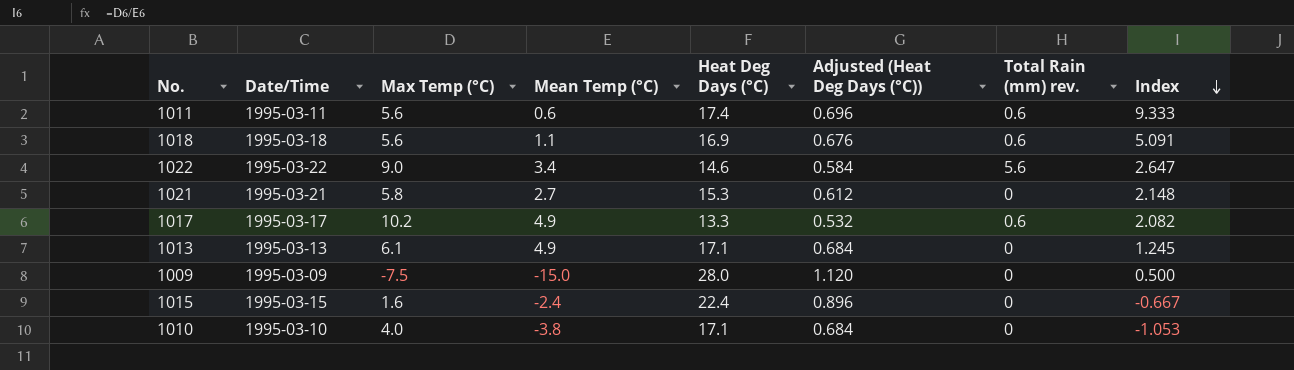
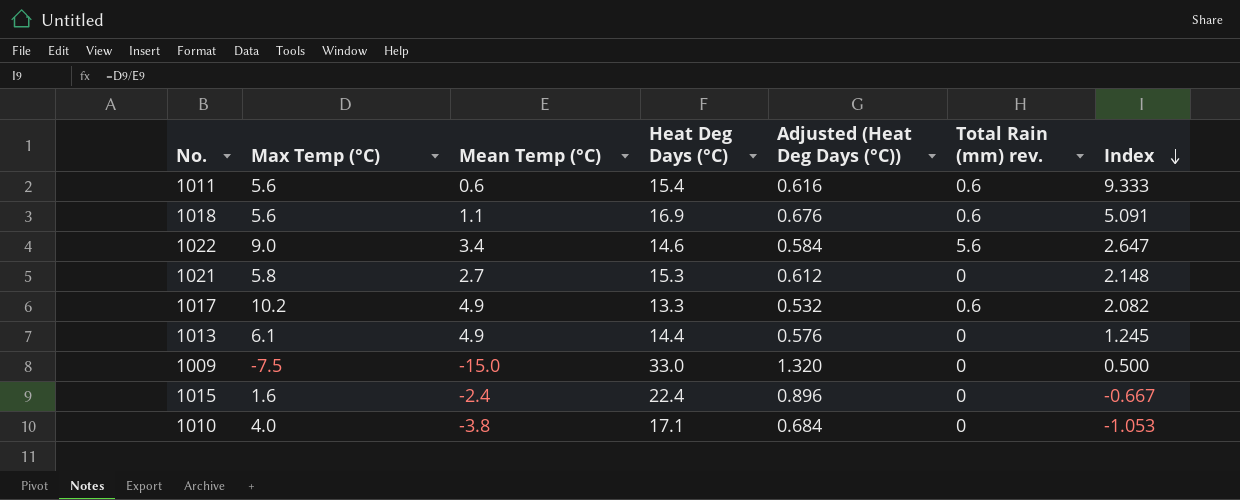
column Date/Time | position: 2 -> none
1011 | Heat Deg Days (°C): 17.4 -> 15.4
1011 | Adjusted (Heat Deg Days (°C)): 0.696 -> 0.616
1013 | Heat Deg Days (°C): 17.1 -> 14.4
1013 | Adjusted (Heat Deg Days (°C)): 0.684 -> 0.576
1009 | Heat Deg Days (°C): 28.0 -> 33.0
1009 | Adjusted (Heat Deg Days (°C)): 1.120 -> 1.320

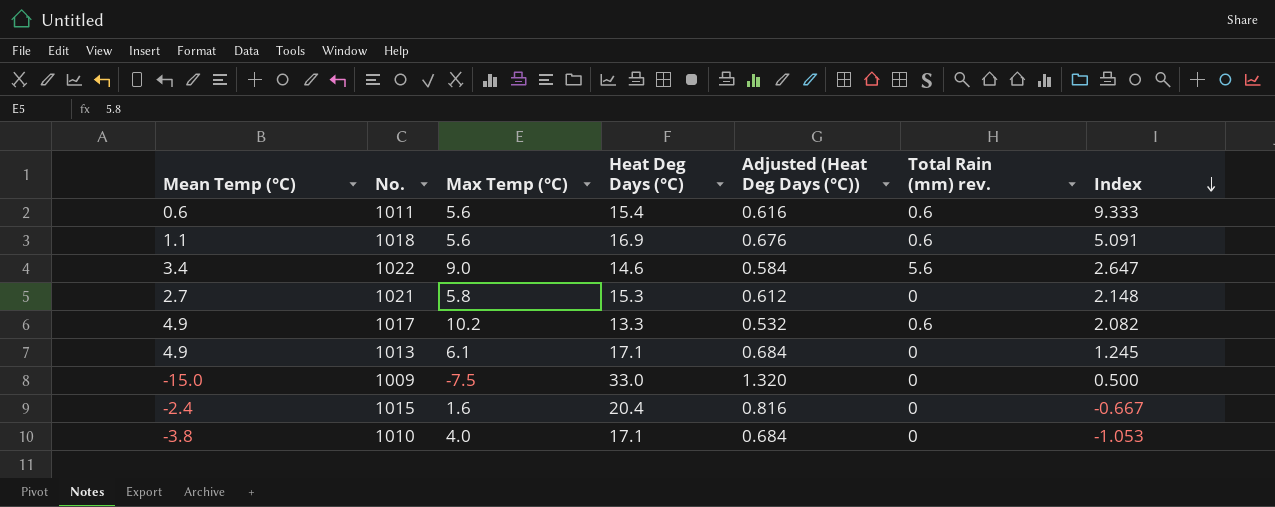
column Mean Temp (°C) | position: 3 -> 1
1013 | Heat Deg Days (°C): 14.4 -> 17.1
1013 | Adjusted (Heat Deg Days (°C)): 0.576 -> 0.684
1015 | Heat Deg Days (°C): 22.4 -> 20.4
1015 | Adjusted (Heat Deg Days (°C)): 0.896 -> 0.816

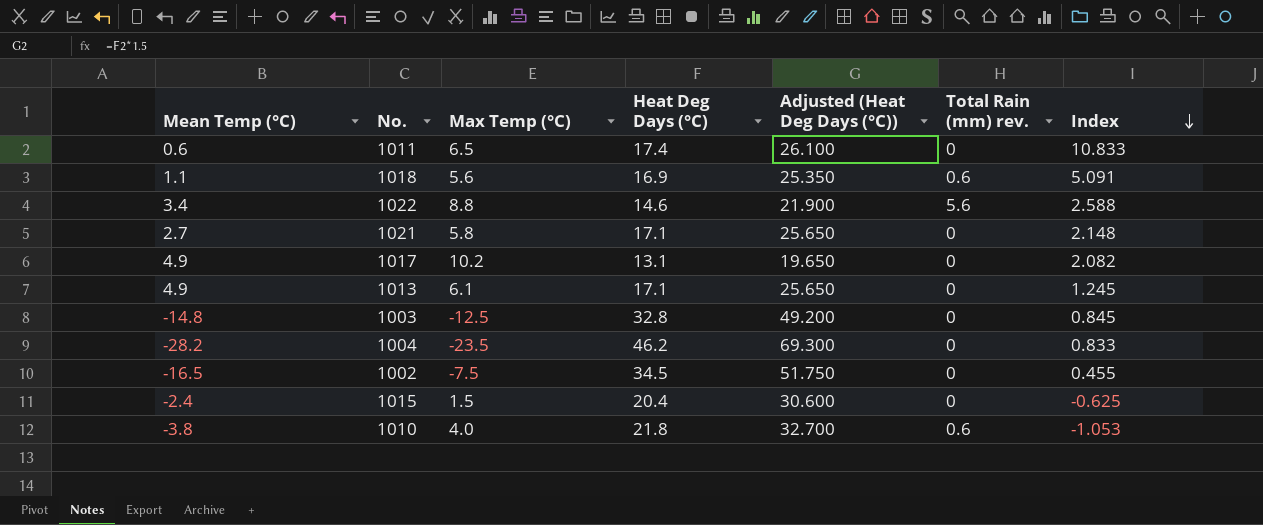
column Adjusted (Heat Deg Days (°C)) | formula: [Heat Deg Days (°C)] * 0.04 -> [Heat Deg Days (°C)] * 1.5
row 1009: -15.0 | -7.5 | 33.0 | 1.320 | 0 | 0.500 -> none
1011 | Max Temp (°C): 5.6 -> 6.5
1011 | Heat Deg Days (°C): 15.4 -> 17.4
1011 | Total Rain (mm) rev.: 0.6 -> 0
1011 | Index: 9.333 -> 10.833
1022 | Max Temp (°C): 9.0 -> 8.8
1022 | Index: 2.647 -> 2.588
1021 | Heat Deg Days (°C): 15.3 -> 17.1
1017 | Heat Deg Days (°C): 13.3 -> 13.1
1017 | Total Rain (mm) rev.: 0.6 -> 0
row 1003: none -> -14.8 | -12.5 | 32.8 | 49.200 | 0 | 0.845
row 1004: none -> -28.2 | -23.5 | 46.2 | 69.300 | 0 | 0.833
row 1002: none -> -16.5 | -7.5 | 34.5 | 51.750 | 0 | 0.455
1015 | Max Temp (°C): 1.6 -> 1.5
1015 | Index: -0.667 -> -0.625
1010 | Heat Deg Days (°C): 17.1 -> 21.8
1010 | Total Rain (mm) rev.: 0 -> 0.6

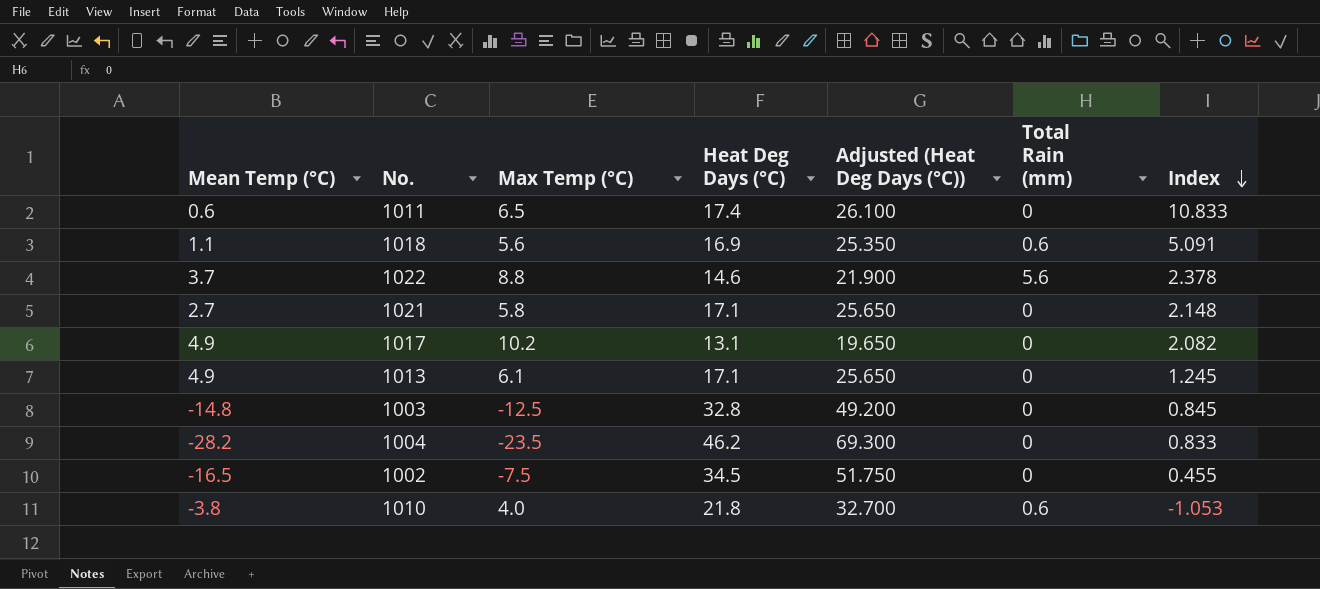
column name: Total Rain (mm) rev. -> Total Rain (mm)
row 1015: -2.4 | 1.5 | 20.4 | 30.600 | 0 | -0.625 -> none
1022 | Mean Temp (°C): 3.4 -> 3.7
1022 | Index: 2.588 -> 2.378

